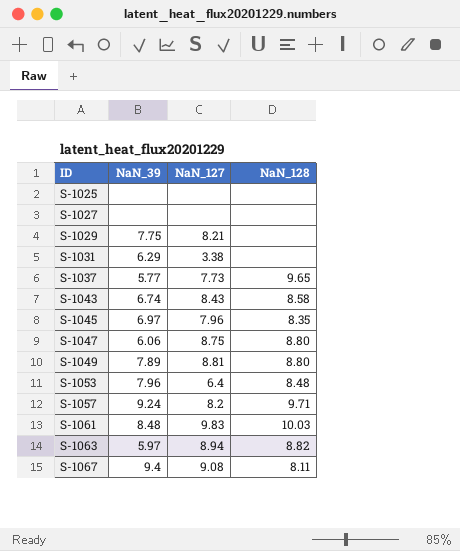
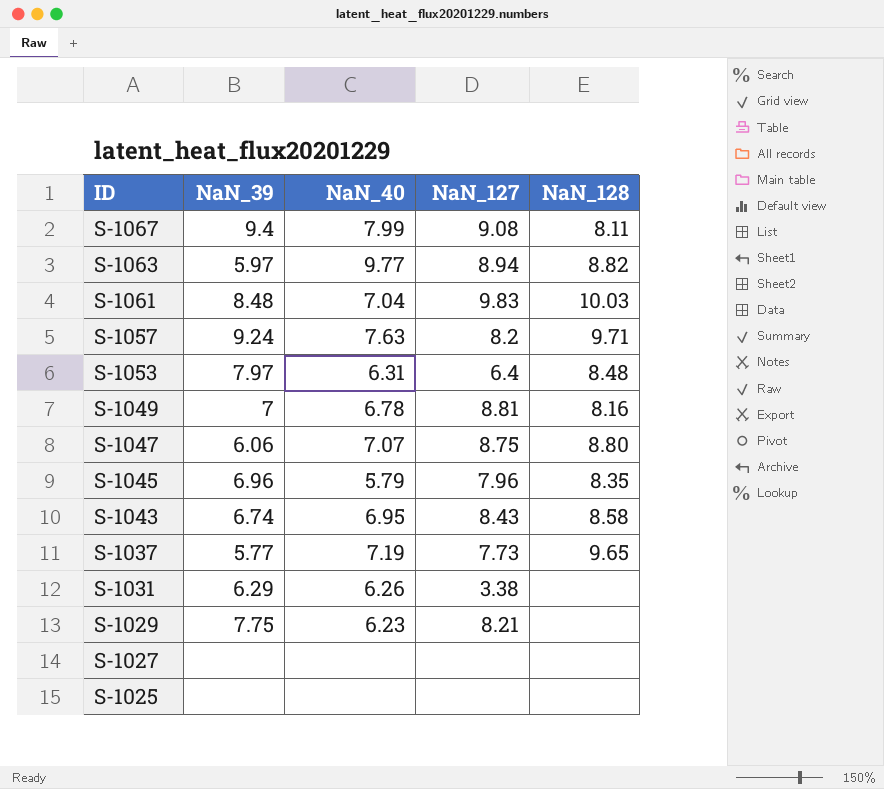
row order: ID ascending -> ID descending
column NaN_40 | position: none -> 3
S-1053 | NaN_39: 7.96 -> 7.97
S-1049 | NaN_39: 7.89 -> 7
S-1049 | NaN_128: 8.80 -> 8.16
S-1045 | NaN_39: 6.97 -> 6.96

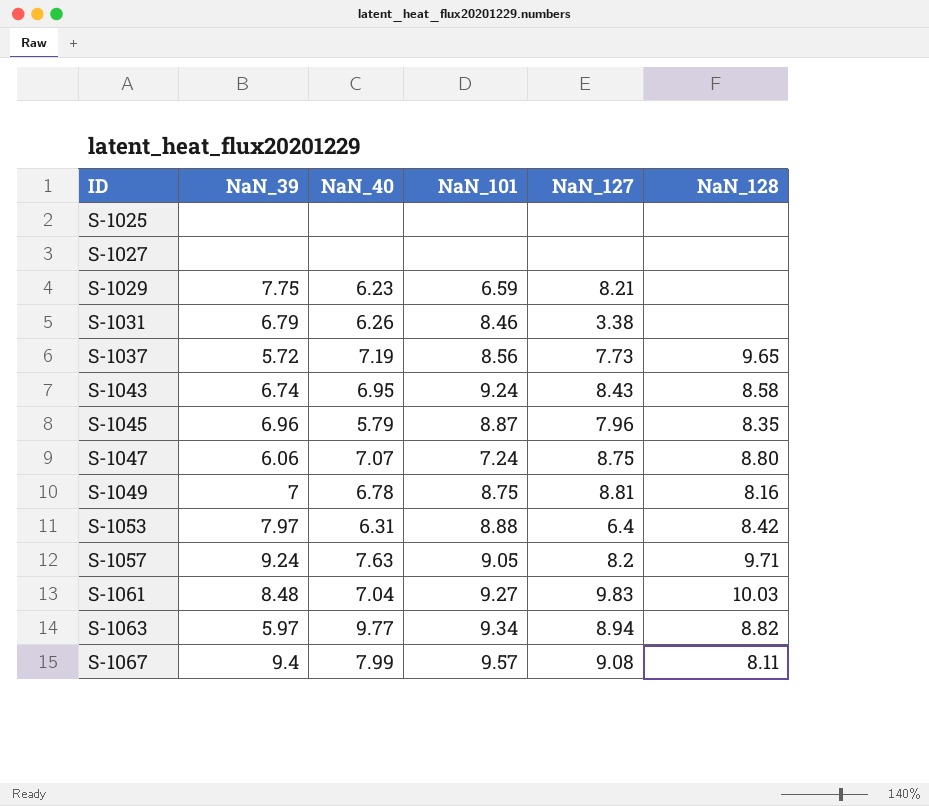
row order: ID descending -> ID ascending
column NaN_101 | position: none -> 4
S-1031 | NaN_39: 6.29 -> 6.79
S-1037 | NaN_39: 5.77 -> 5.72
S-1053 | NaN_128: 8.48 -> 8.42

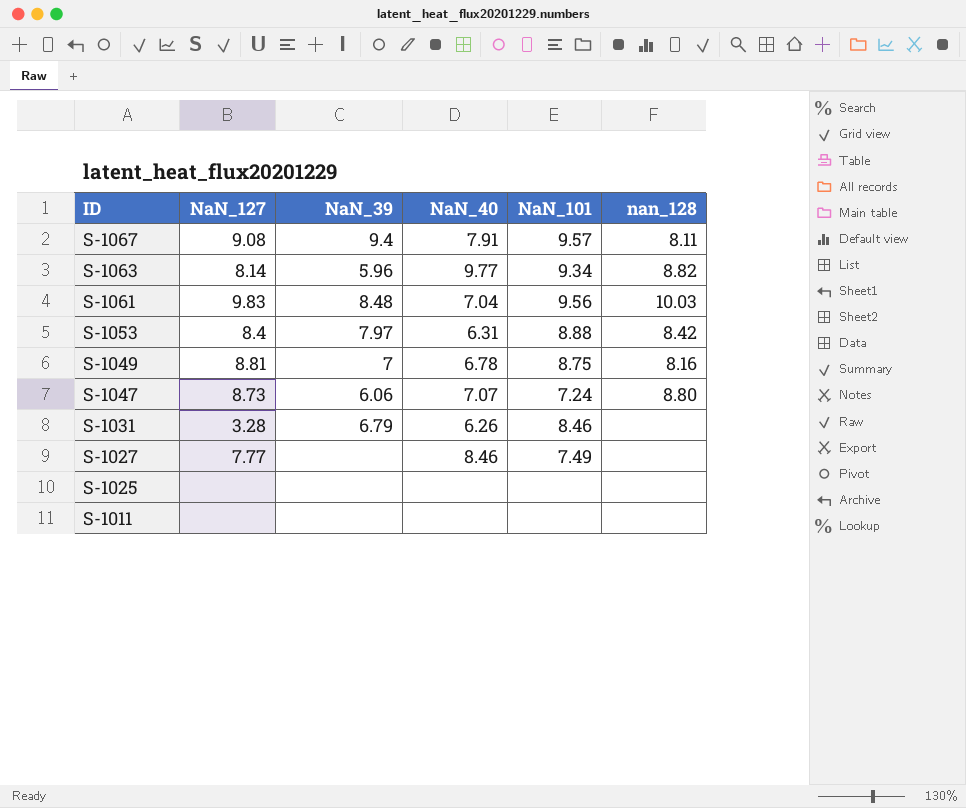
row order: ID ascending -> ID descending
column NaN_127 | position: 5 -> 2
column name: NaN_128 -> nan_128
row S-1029: 7.75 | 6.23 | 6.59 | 8.21 | none -> none
row S-1037: 5.72 | 7.19 | 8.56 | 7.73 | 9.65 -> none
row S-1043: 6.74 | 6.95 | 9.24 | 8.43 | 8.58 -> none
row S-1045: 6.96 | 5.79 | 8.87 | 7.96 | 8.35 -> none
row S-1057: 9.24 | 7.63 | 9.05 | 8.2 | 9.71 -> none
S-1067 | NaN_40: 7.99 -> 7.91
S-1063 | NaN_127: 8.94 -> 8.14
S-1063 | NaN_39: 5.97 -> 5.96
S-1061 | NaN_101: 9.27 -> 9.56
S-1053 | NaN_127: 6.4 -> 8.4
S-1047 | NaN_127: 8.75 -> 8.73
S-1031 | NaN_127: 3.38 -> 3.28
S-1027 | NaN_127: none -> 7.77
S-1027 | NaN_40: none -> 8.46
S-1027 | NaN_101: none -> 7.49
row S-1011: none -> none | none | none | none | none

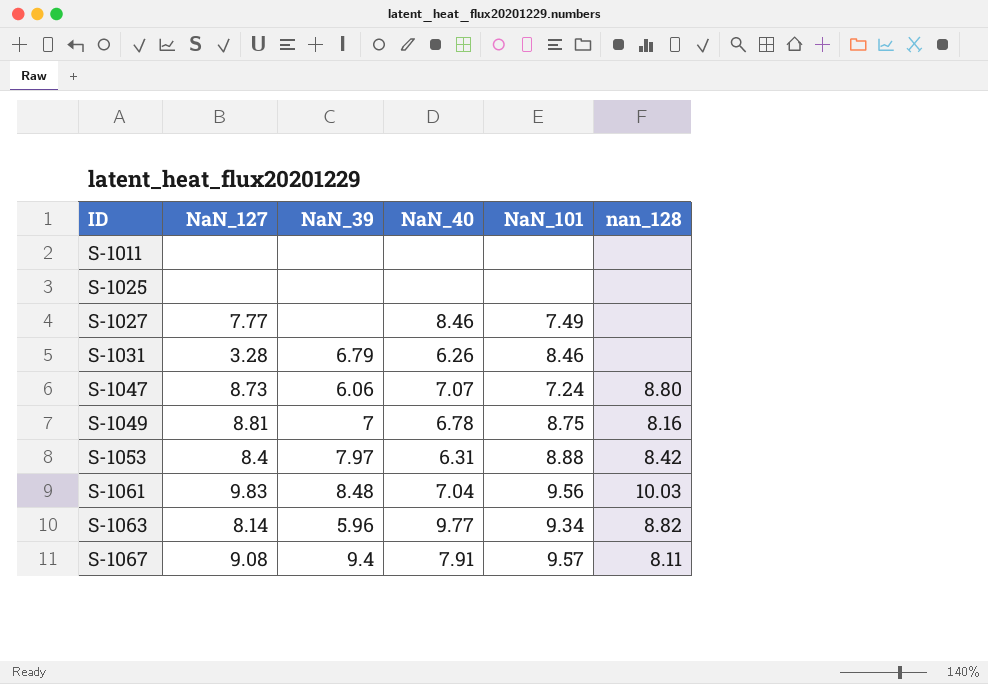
row order: ID descending -> ID ascending

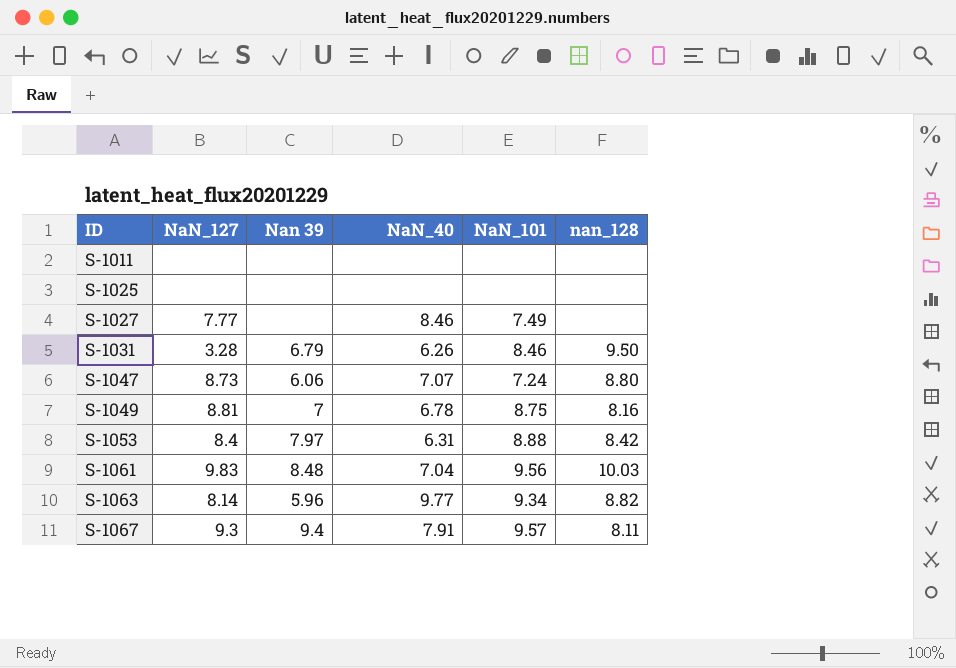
column name: NaN_39 -> Nan 39
S-1031 | nan_128: none -> 9.50
S-1067 | NaN_127: 9.08 -> 9.3

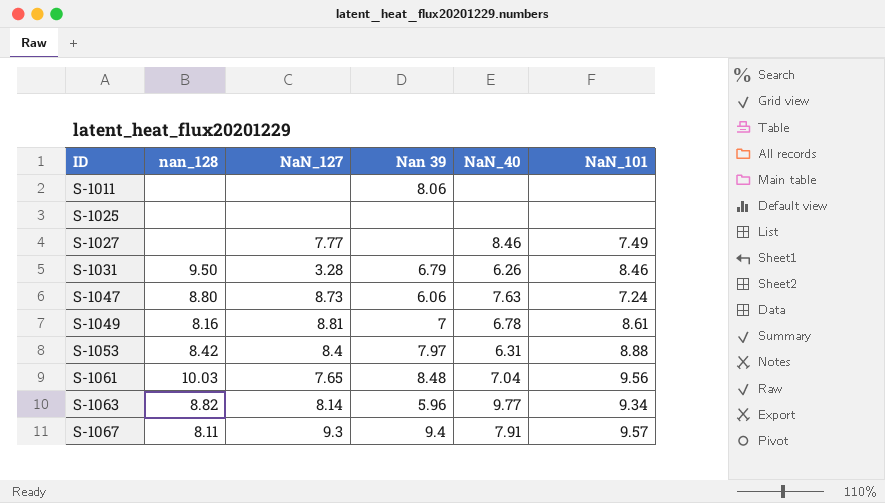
column nan_128 | position: 6 -> 2
S-1011 | Nan 39: none -> 8.06
S-1047 | NaN_40: 7.07 -> 7.63
S-1049 | NaN_101: 8.75 -> 8.61
S-1061 | NaN_127: 9.83 -> 7.65

